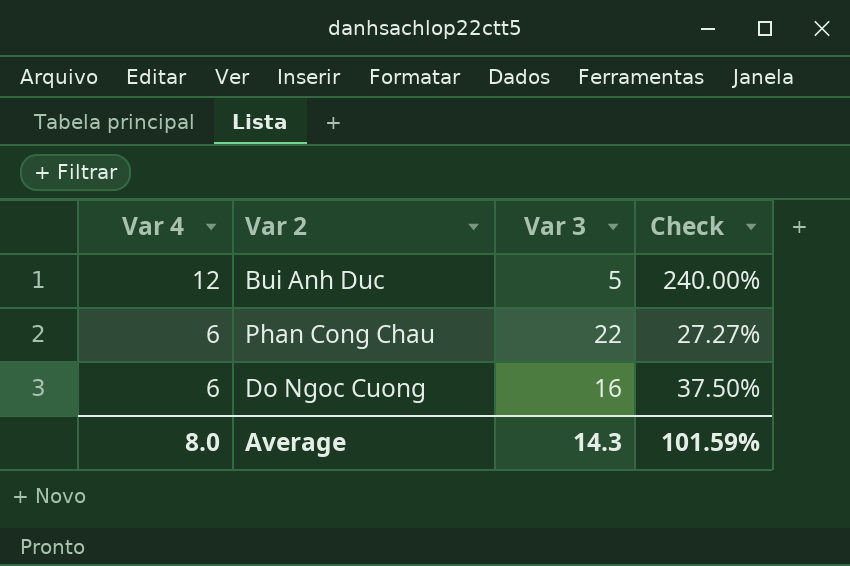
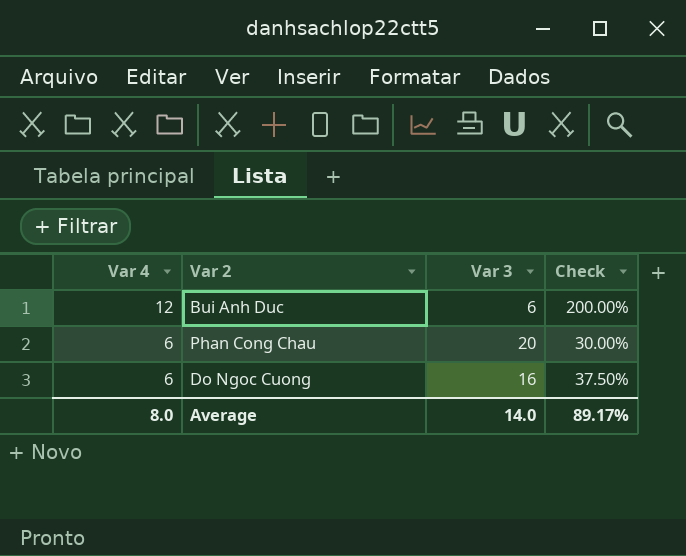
Bui Anh Duc | Var 3: 5 -> 6
Bui Anh Duc | Check: 240.00% -> 200.00%
Phan Cong Chau | Var 3: 22 -> 20
Phan Cong Chau | Check: 27.27% -> 30.00%
Average | Var 3: 14.3 -> 14.0
Average | Check: 101.59% -> 89.17%

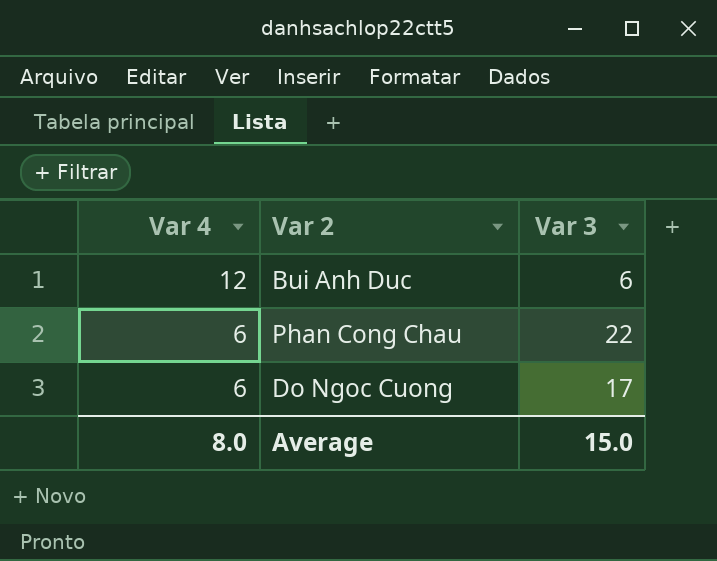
column Check | formula: [Var 4] / [Var 3] -> none
Phan Cong Chau | Var 3: 20 -> 22
Do Ngoc Cuong | Var 3: 16 -> 17
Average | Var 3: 14.0 -> 15.0

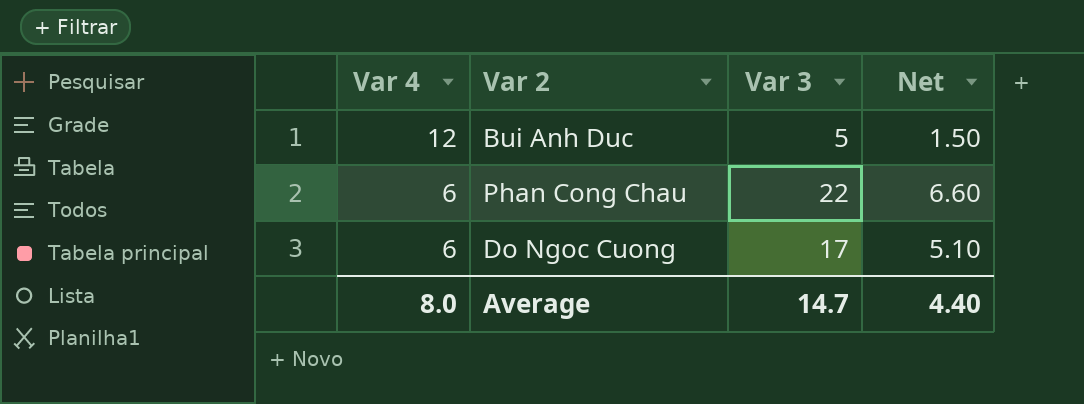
column Net | formula: none -> [Var 3] * 0.3
Bui Anh Duc | Var 3: 6 -> 5
Average | Var 3: 15.0 -> 14.7

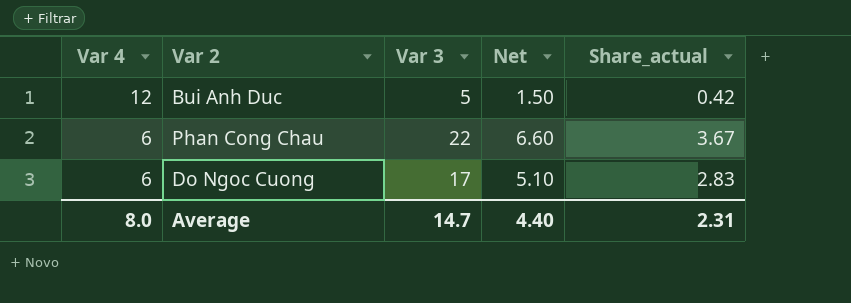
column Share_actual | formula: none -> [Var 3] / [Var 4]

